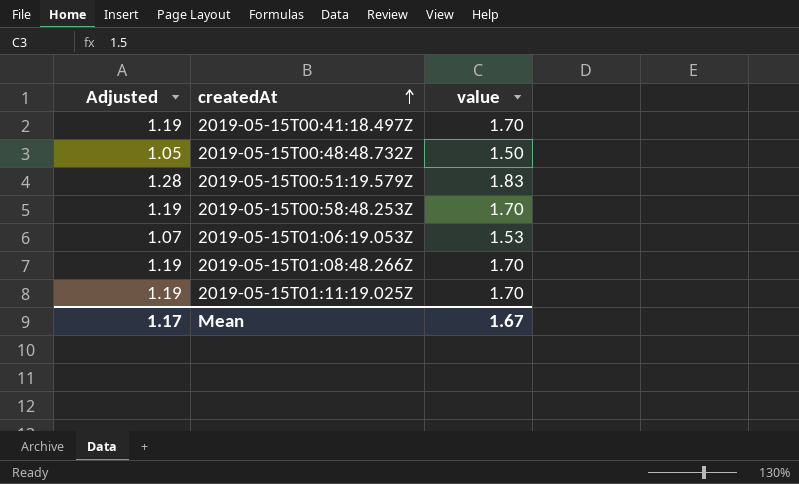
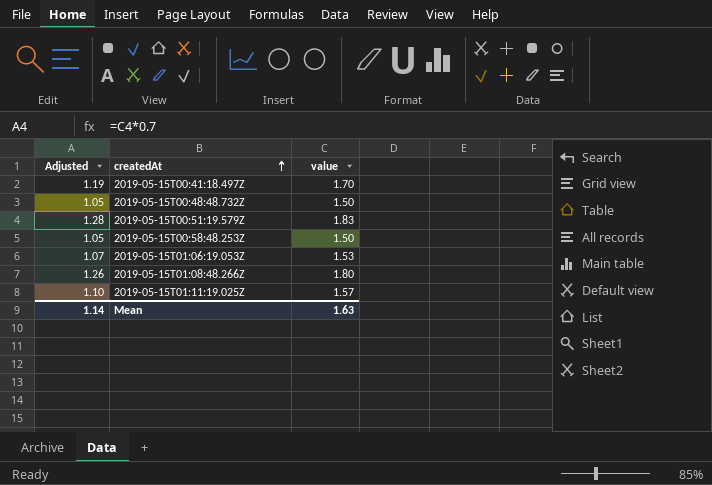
2019-05-15T00:58:48.253Z | Adjusted: 1.19 -> 1.05
2019-05-15T00:58:48.253Z | value: 1.70 -> 1.50
2019-05-15T01:08:48.266Z | Adjusted: 1.19 -> 1.26
2019-05-15T01:08:48.266Z | value: 1.70 -> 1.80
2019-05-15T01:11:19.025Z | Adjusted: 1.19 -> 1.10
2019-05-15T01:11:19.025Z | value: 1.70 -> 1.57
Mean | Adjusted: 1.17 -> 1.14
Mean | value: 1.67 -> 1.63

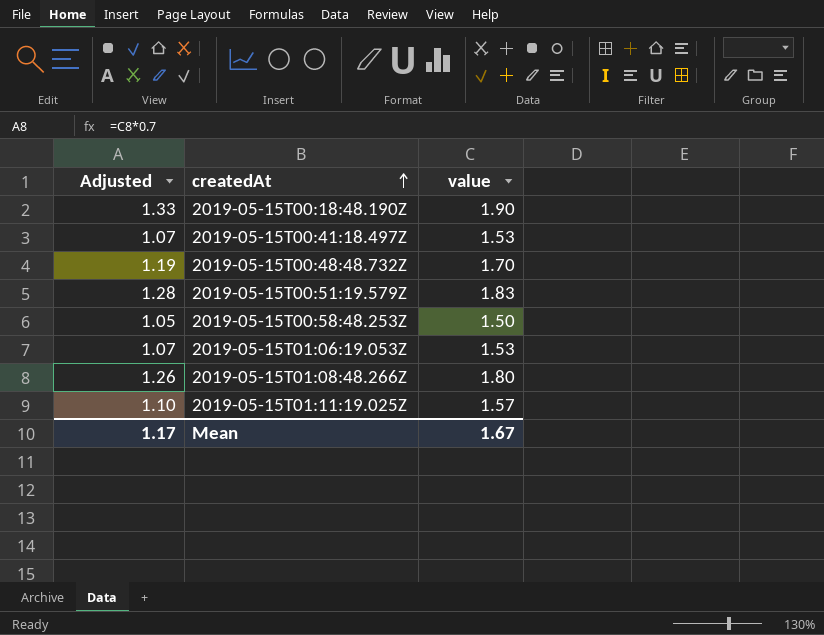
row 2019-05-15T00:18:48.190Z: none -> 1.33 | 1.90
2019-05-15T00:41:18.497Z | Adjusted: 1.19 -> 1.07
2019-05-15T00:41:18.497Z | value: 1.70 -> 1.53
2019-05-15T00:48:48.732Z | Adjusted: 1.05 -> 1.19
2019-05-15T00:48:48.732Z | value: 1.50 -> 1.70
Mean | Adjusted: 1.14 -> 1.17
Mean | value: 1.63 -> 1.67

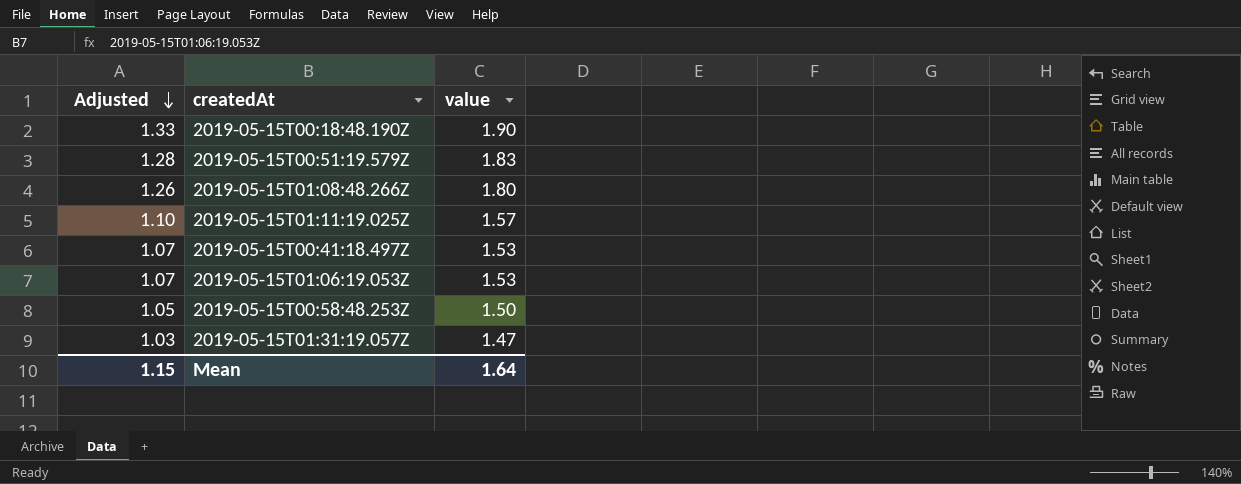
row order: createdAt ascending -> Adjusted descending
row 2019-05-15T00:48:48.732Z: 1.19 | 1.70 -> none
row 2019-05-15T01:31:19.057Z: none -> 1.03 | 1.47
Mean | Adjusted: 1.17 -> 1.15
Mean | value: 1.67 -> 1.64

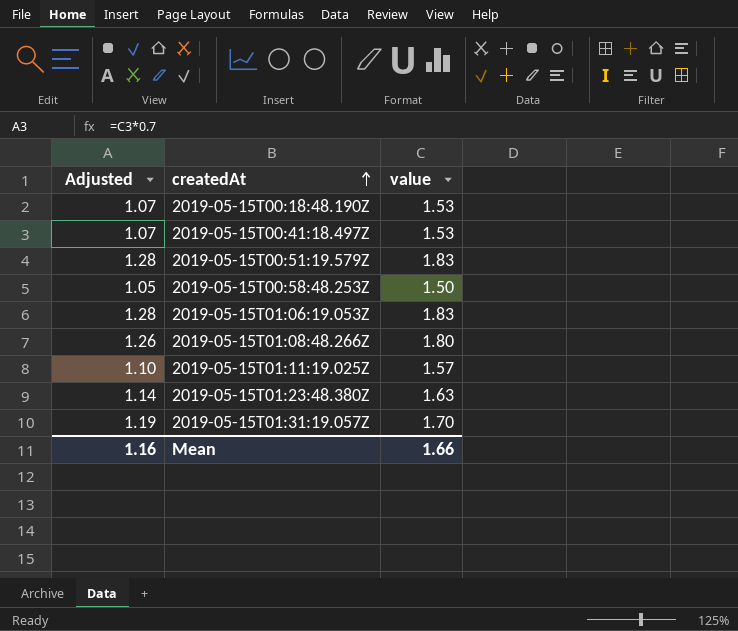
row order: Adjusted descending -> createdAt ascending
2019-05-15T00:18:48.190Z | Adjusted: 1.33 -> 1.07
2019-05-15T00:18:48.190Z | value: 1.90 -> 1.53
2019-05-15T01:06:19.053Z | Adjusted: 1.07 -> 1.28
2019-05-15T01:06:19.053Z | value: 1.53 -> 1.83
row 2019-05-15T01:23:48.380Z: none -> 1.14 | 1.63
2019-05-15T01:31:19.057Z | Adjusted: 1.03 -> 1.19
2019-05-15T01:31:19.057Z | value: 1.47 -> 1.70
Mean | Adjusted: 1.15 -> 1.16
Mean | value: 1.64 -> 1.66

